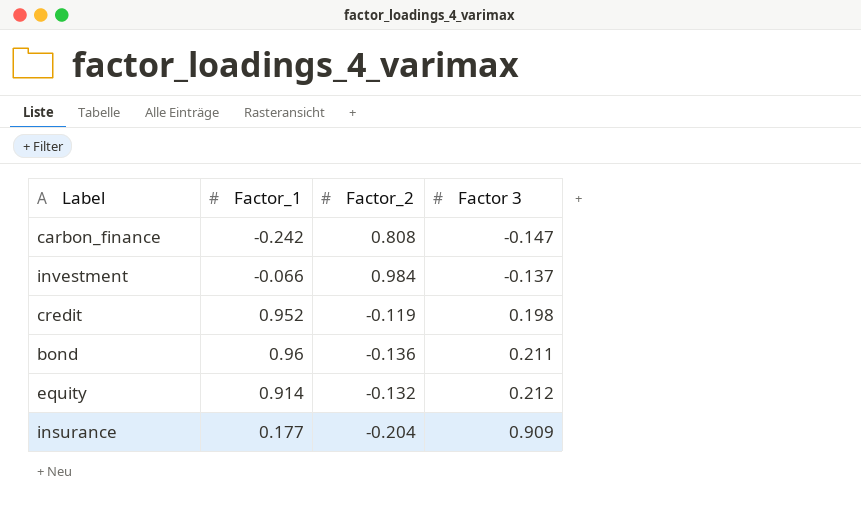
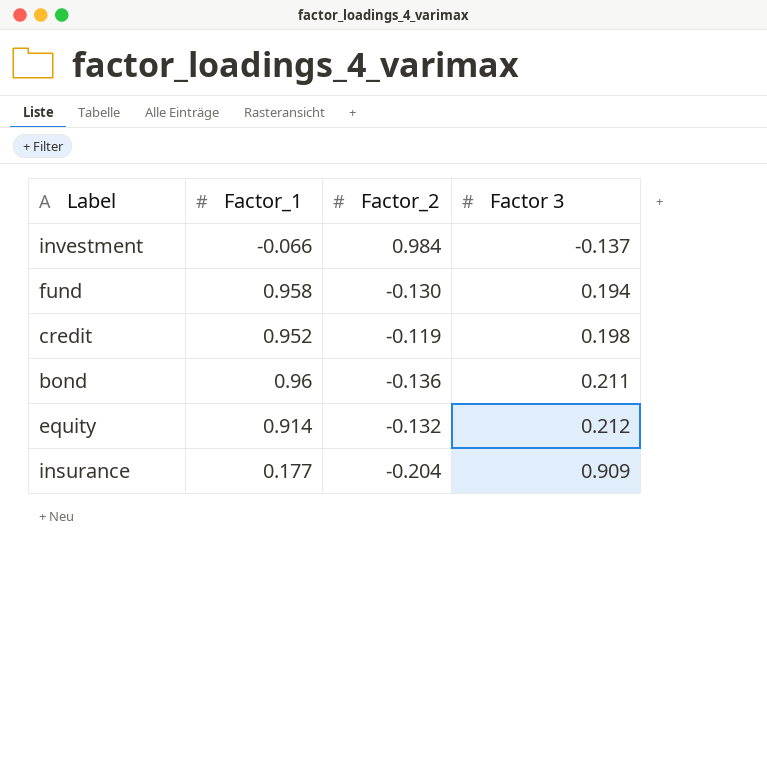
row carbon_finance: -0.242 | 0.808 | -0.147 -> none
row fund: none -> 0.958 | -0.130 | 0.194

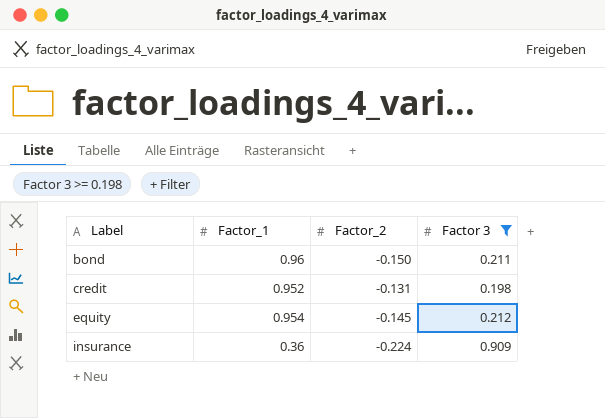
filter: none -> Factor 3 >= 0.198
row order: Factor 3 ascending -> Label ascending
bond | Factor_2: -0.136 -> -0.150
credit | Factor_2: -0.119 -> -0.131
equity | Factor_1: 0.914 -> 0.954
equity | Factor_2: -0.132 -> -0.145
insurance | Factor_1: 0.177 -> 0.36
insurance | Factor_2: -0.204 -> -0.224

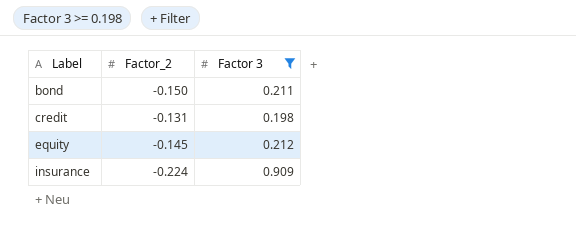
column Factor_1 | position: 2 -> none

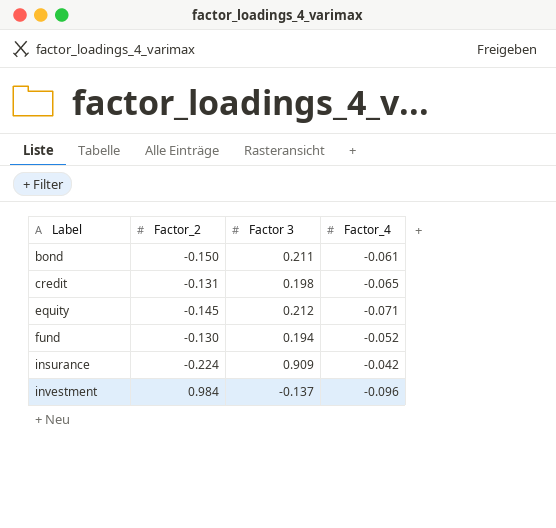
filter: Factor 3 >= 0.198 -> none
column Factor_4 | position: none -> 4

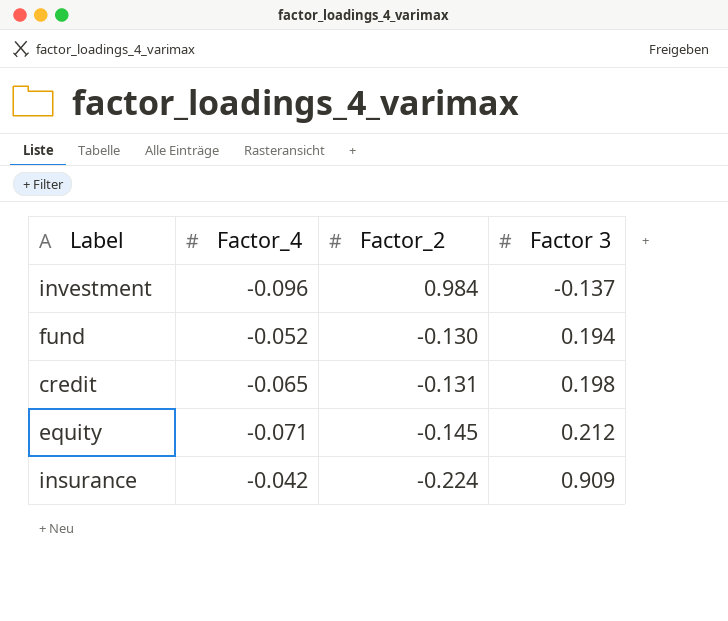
row order: Label ascending -> Factor_2 descending
column Factor_4 | position: 4 -> 2
row bond: -0.150 | 0.211 | -0.061 -> none

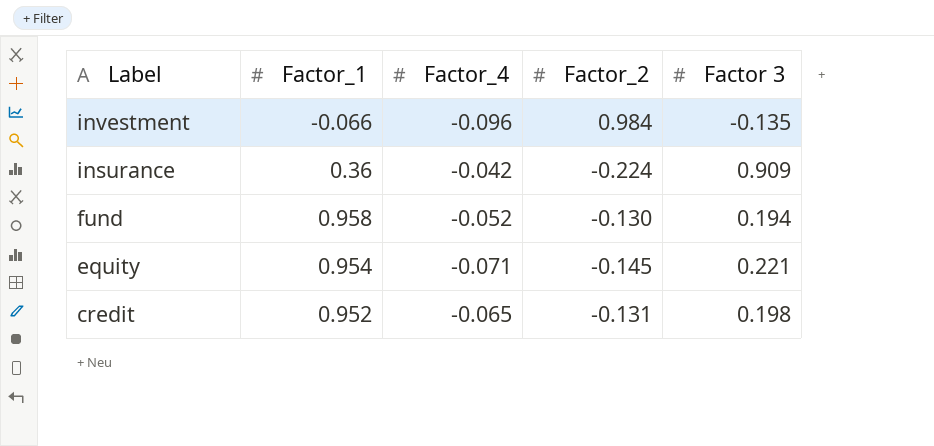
row order: Factor_2 descending -> Label descending
column Factor_1 | position: none -> 2
investment | Factor 3: -0.137 -> -0.135
equity | Factor 3: 0.212 -> 0.221

